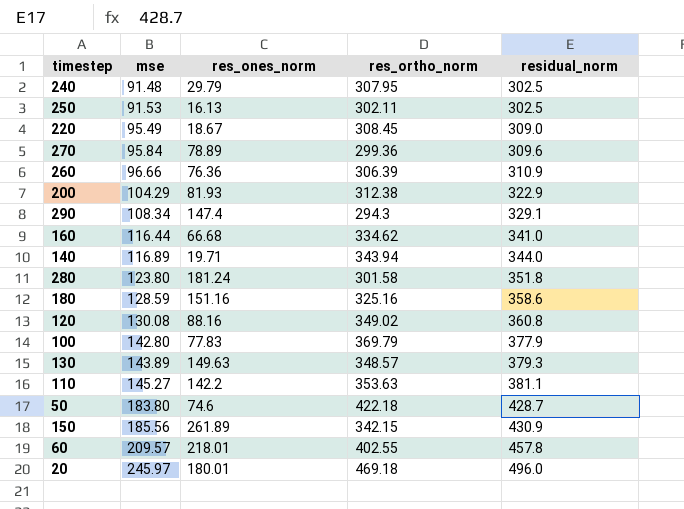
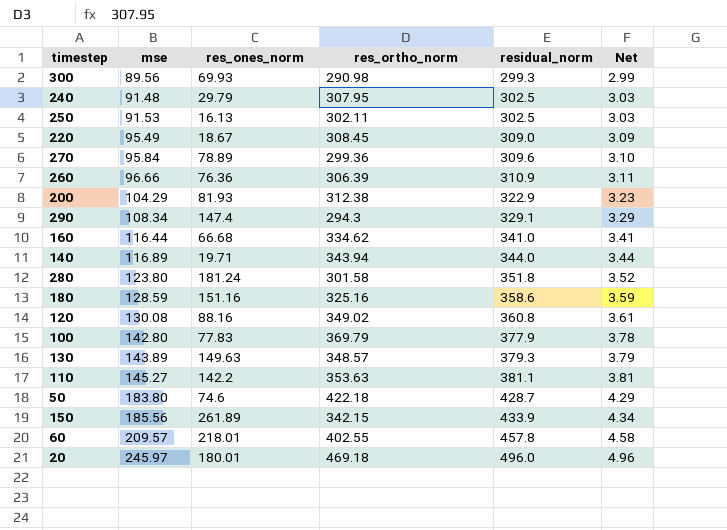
column Net | formula: none -> [residual_norm] * 0.01
row 300: none -> 89.56 | 69.93 | 290.98 | 299.3 | 2.99
150 | residual_norm: 430.9 -> 433.9

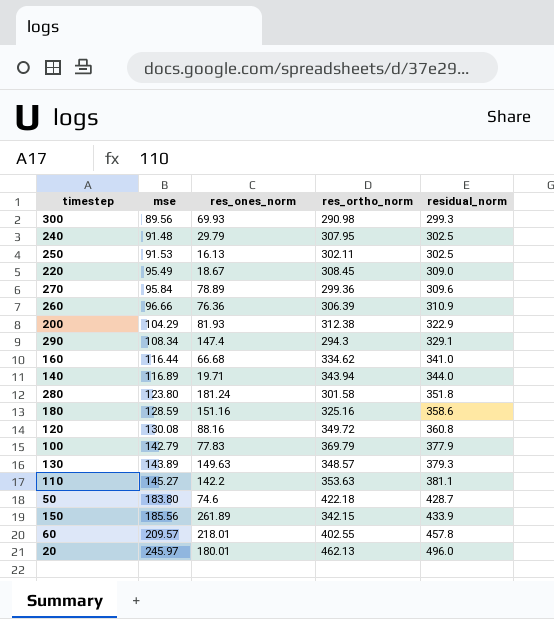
column Net | formula: [residual_norm] * 0.01 -> none
120 | res_ortho_norm: 349.02 -> 349.72
100 | mse: 142.80 -> 142.79
20 | res_ortho_norm: 469.18 -> 462.13

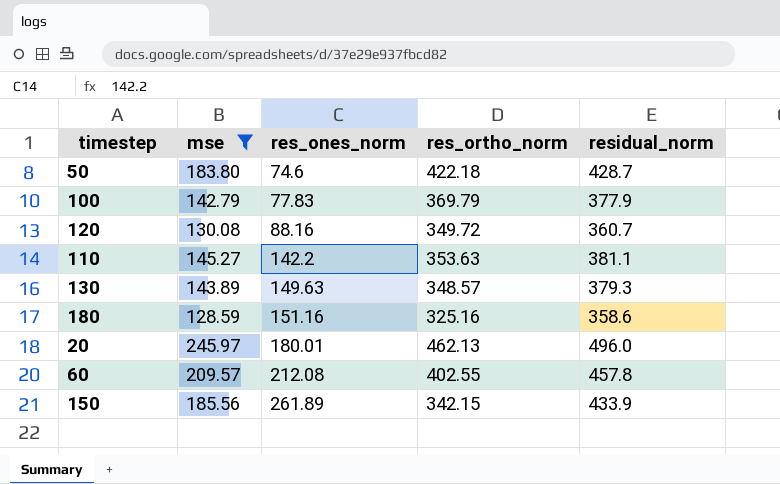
filter: none -> mse >= 128.59
row order: mse ascending -> res_ones_norm ascending
120 | residual_norm: 360.8 -> 360.7
60 | res_ones_norm: 218.01 -> 212.08

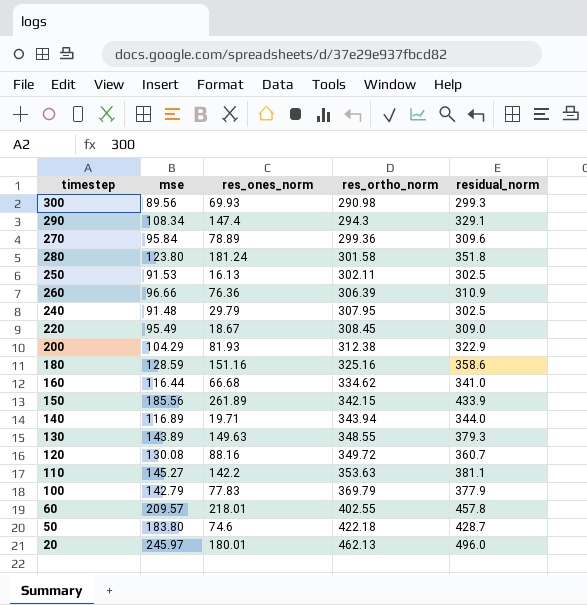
filter: mse >= 128.59 -> none
row order: res_ones_norm ascending -> res_ortho_norm ascending
130 | res_ortho_norm: 348.57 -> 348.55
60 | res_ones_norm: 212.08 -> 218.01

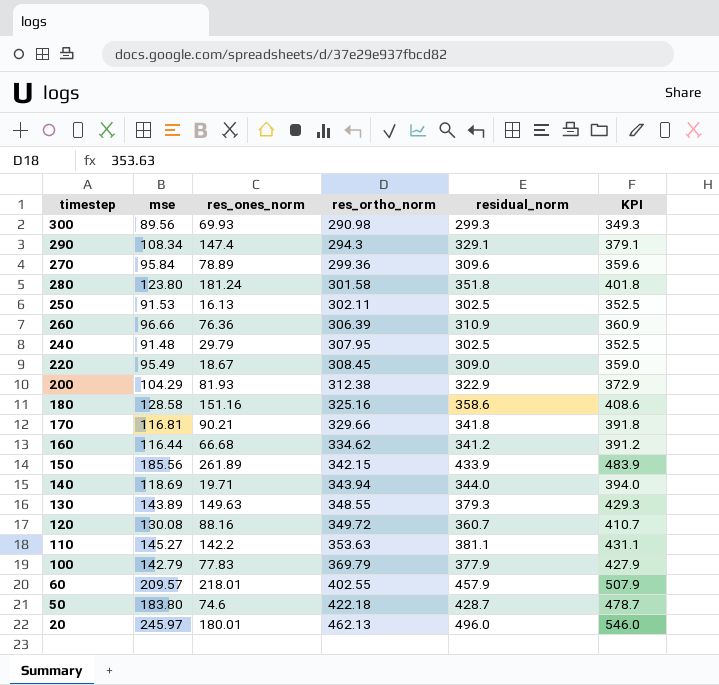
column KPI | formula: none -> [residual_norm] + 50
180 | mse: 128.59 -> 128.58
row 170: none -> 116.81 | 90.21 | 329.66 | 341.8 | 391.8
160 | residual_norm: 341.0 -> 341.2
140 | mse: 116.89 -> 118.69
60 | residual_norm: 457.8 -> 457.9

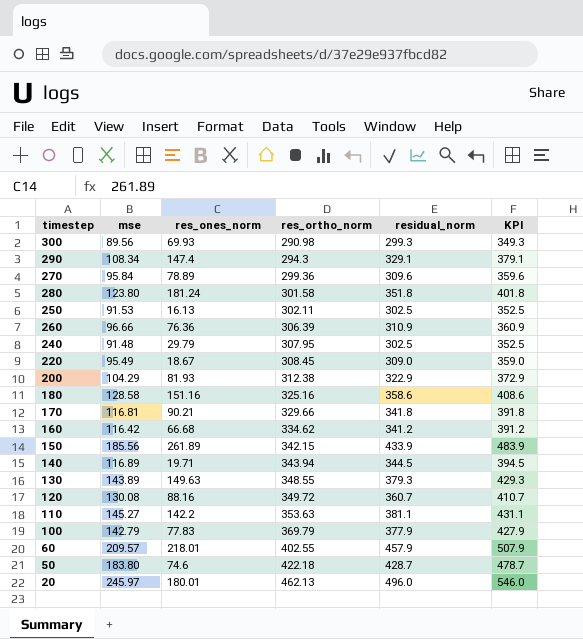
160 | mse: 116.44 -> 116.42
140 | mse: 118.69 -> 116.89
140 | residual_norm: 344.0 -> 344.5
140 | KPI: 394.0 -> 394.5

